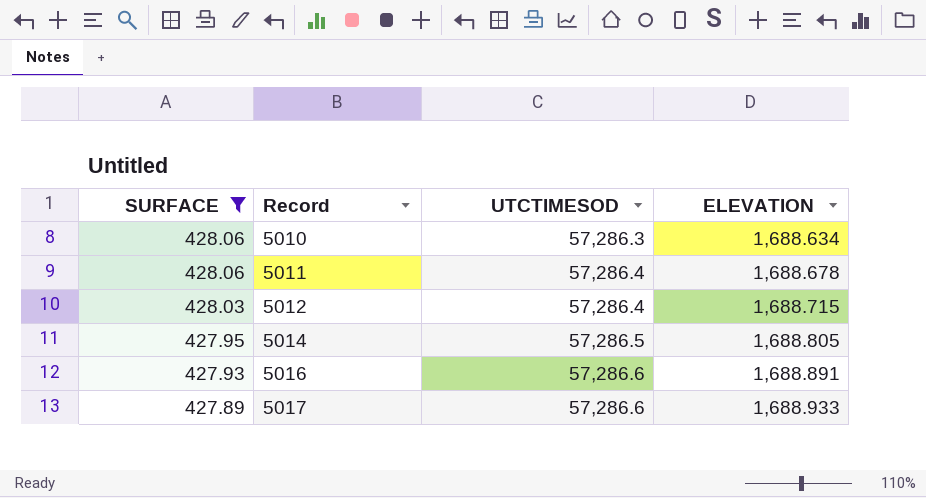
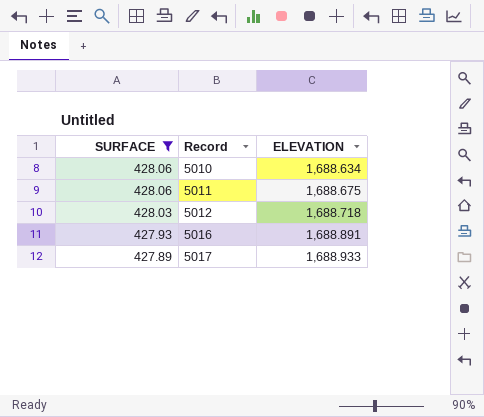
column UTCTIMESOD | position: 3 -> none
row 5014: 427.95 | 57,286.5 | 1,688.805 -> none
5011 | ELEVATION: 1,688.678 -> 1,688.675
5012 | ELEVATION: 1,688.715 -> 1,688.718

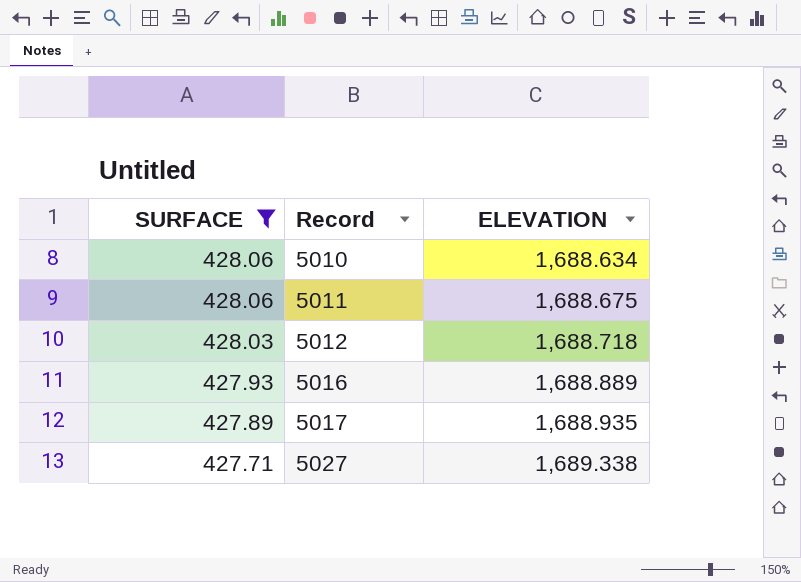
5016 | ELEVATION: 1,688.891 -> 1,688.889
5017 | ELEVATION: 1,688.933 -> 1,688.935
row 5027: none -> 427.71 | 1,689.338

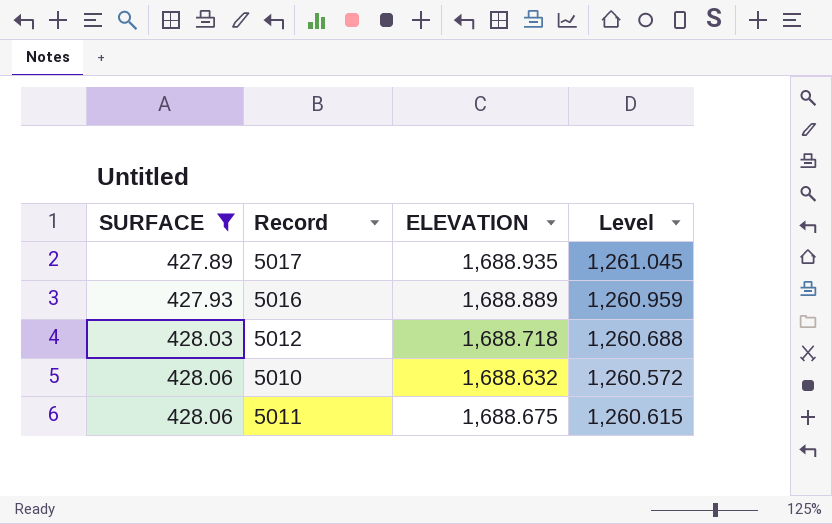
row order: SURFACE descending -> SURFACE ascending
column Level | formula: none -> [ELEVATION] - [SURFACE]
row 5027: 427.71 | 1,689.338 -> none
5010 | ELEVATION: 1,688.634 -> 1,688.632

